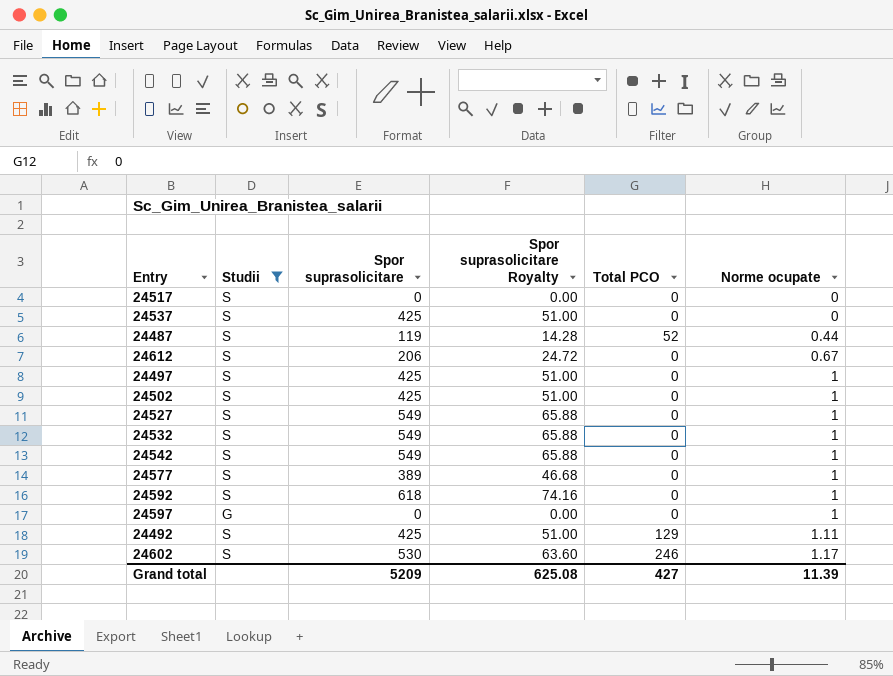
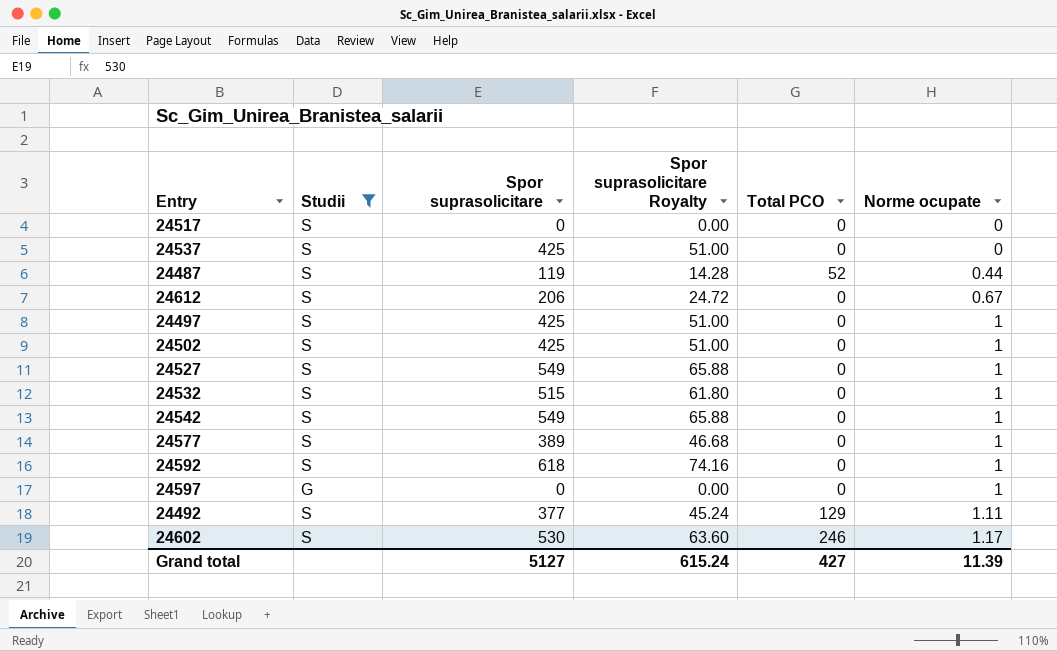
24532 | Spor suprasolicitare: 549 -> 515
24532 | Spor suprasolicitare Royalty: 65.88 -> 61.80
24492 | Spor suprasolicitare: 425 -> 377
24492 | Spor suprasolicitare Royalty: 51.00 -> 45.24
Grand total | Spor suprasolicitare: 5209 -> 5127
Grand total | Spor suprasolicitare Royalty: 625.08 -> 615.24

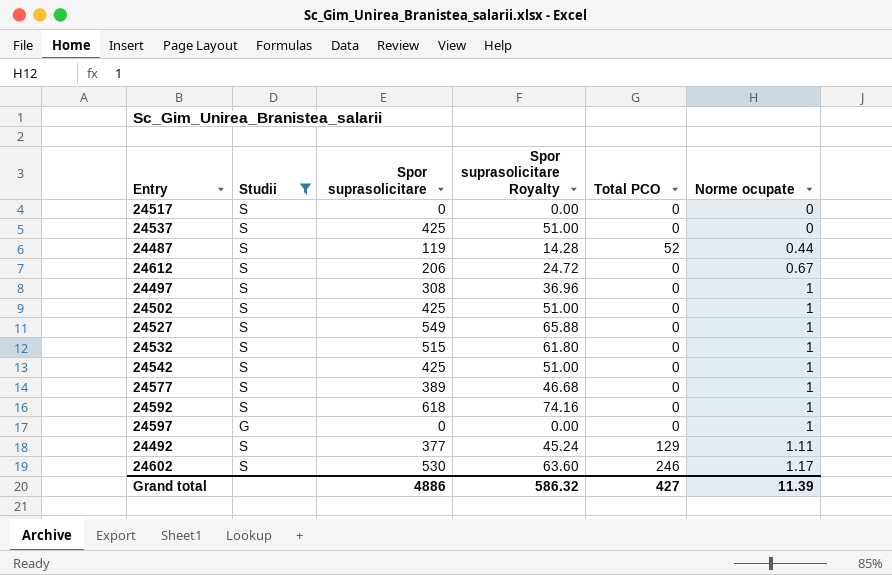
24497 | Spor suprasolicitare: 425 -> 308
24497 | Spor suprasolicitare Royalty: 51.00 -> 36.96
24542 | Spor suprasolicitare: 549 -> 425
24542 | Spor suprasolicitare Royalty: 65.88 -> 51.00
Grand total | Spor suprasolicitare: 5127 -> 4886
Grand total | Spor suprasolicitare Royalty: 615.24 -> 586.32

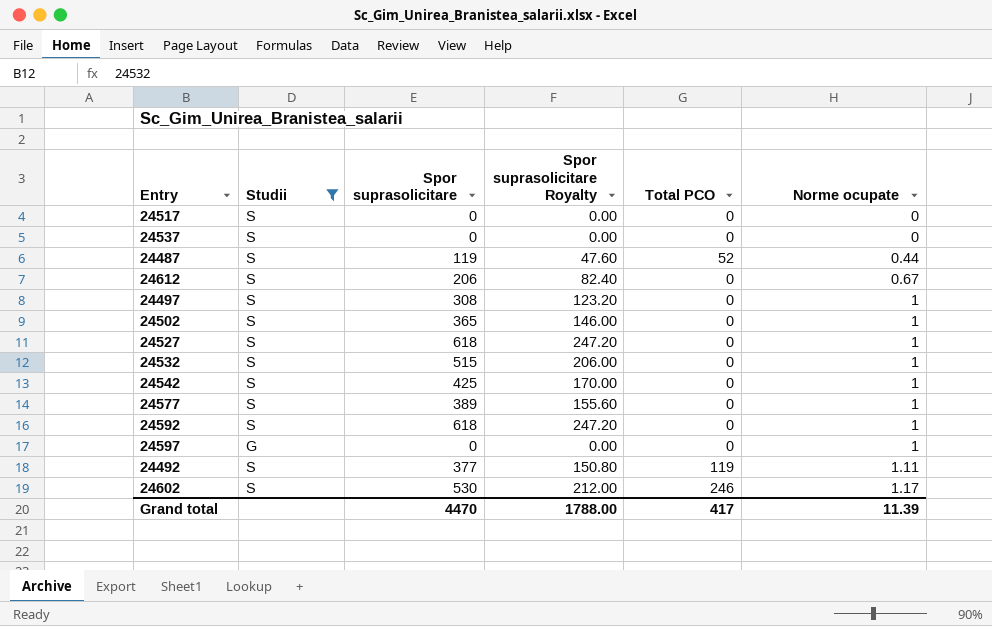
column Spor suprasolicitare Royalty | formula: [Spor suprasolicitare] * 0.12 -> [Spor suprasolicitare] * 0.4
24537 | Spor suprasolicitare: 425 -> 0
24502 | Spor suprasolicitare: 425 -> 365
24527 | Spor suprasolicitare: 549 -> 618
24492 | Total PCO: 129 -> 119
Grand total | Spor suprasolicitare: 4886 -> 4470
Grand total | Spor suprasolicitare Royalty: 586.32 -> 1788.00
Grand total | Total PCO: 427 -> 417

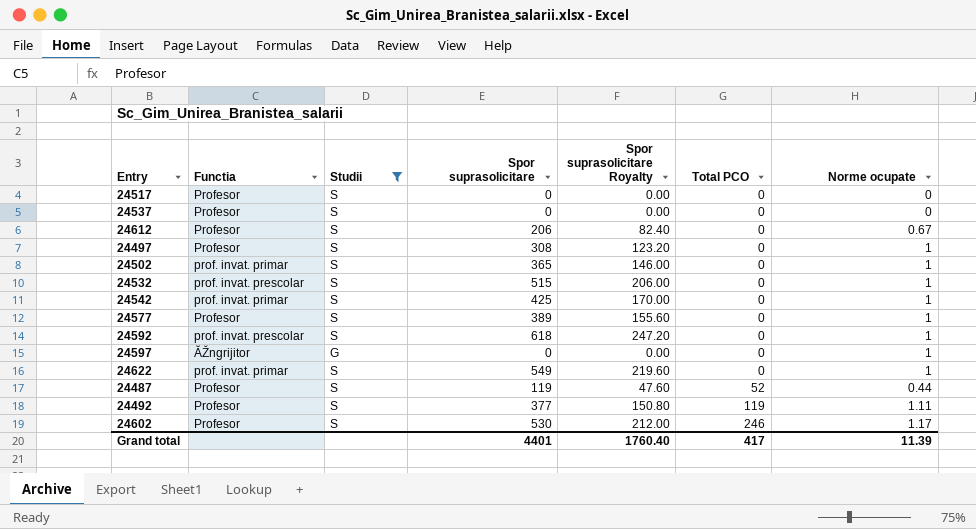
row order: Norme ocupate ascending -> Total PCO ascending
column Functia | position: none -> 2
row 24527: S | 618 | 247.20 | 0 | 1 -> none
row 24622: none -> prof. invat. primar | S | 549 | 219.60 | 0 | 1
Grand total | Spor suprasolicitare: 4470 -> 4401
Grand total | Spor suprasolicitare Royalty: 1788.00 -> 1760.40

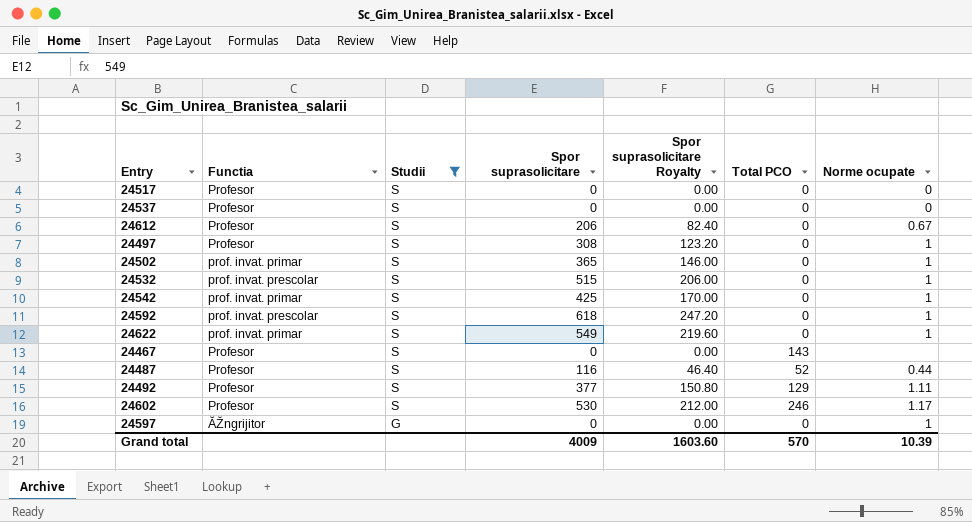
row order: Total PCO ascending -> Studii descending
row 24577: Profesor | S | 389 | 155.60 | 0 | 1 -> none
row 24467: none -> Profesor | S | 0 | 0.00 | 143 | none
24487 | Spor suprasolicitare: 119 -> 116
24487 | Spor suprasolicitare Royalty: 47.60 -> 46.40
24492 | Total PCO: 119 -> 129
Grand total | Spor suprasolicitare: 4401 -> 4009
Grand total | Spor suprasolicitare Royalty: 1760.40 -> 1603.60
Grand total | Total PCO: 417 -> 570
Grand total | Norme ocupate: 11.39 -> 10.39

